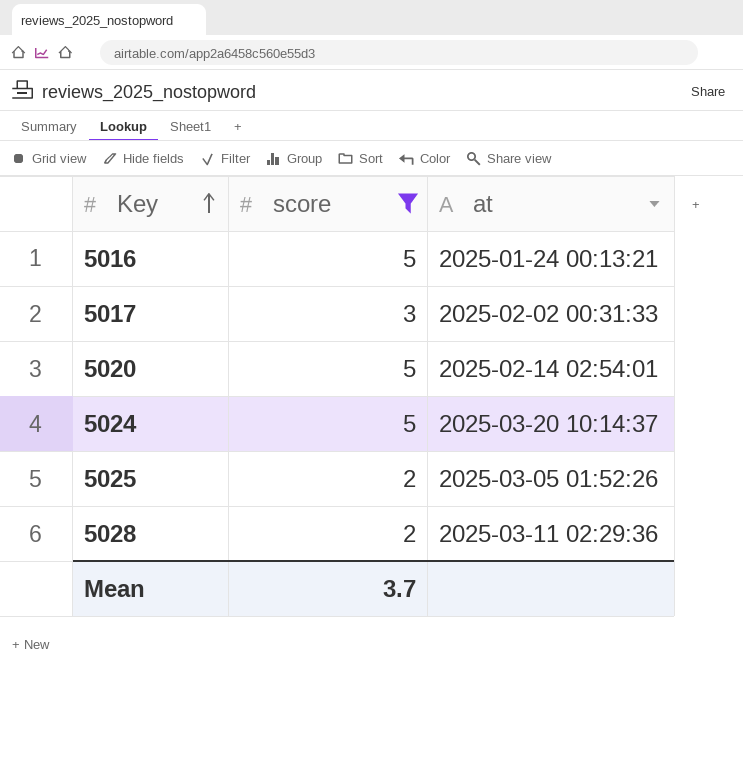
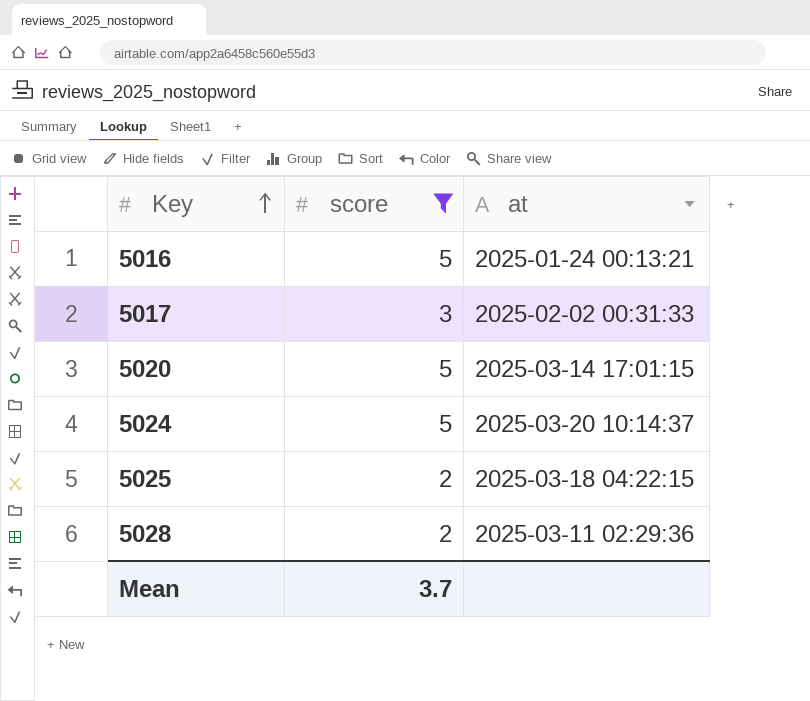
5020 | at: 2025-02-14 02:54:01 -> 2025-03-14 17:01:15
5025 | at: 2025-03-05 01:52:26 -> 2025-03-18 04:22:15

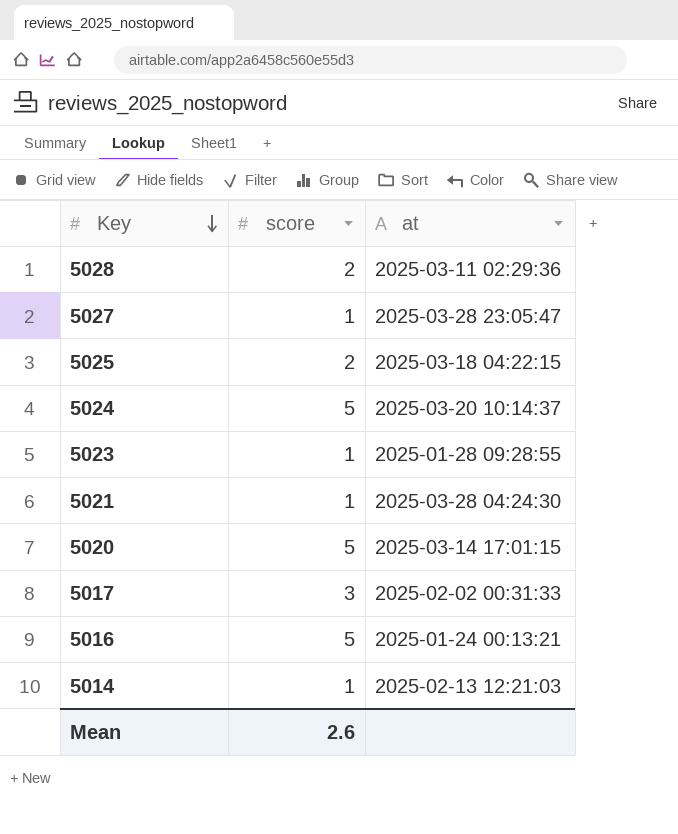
filter: score != 1 -> none
row order: Key ascending -> Key descending
Mean | score: 3.7 -> 2.6

